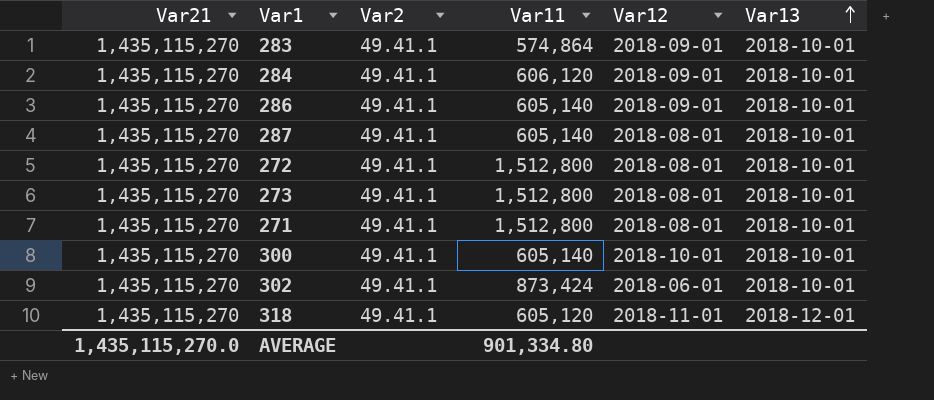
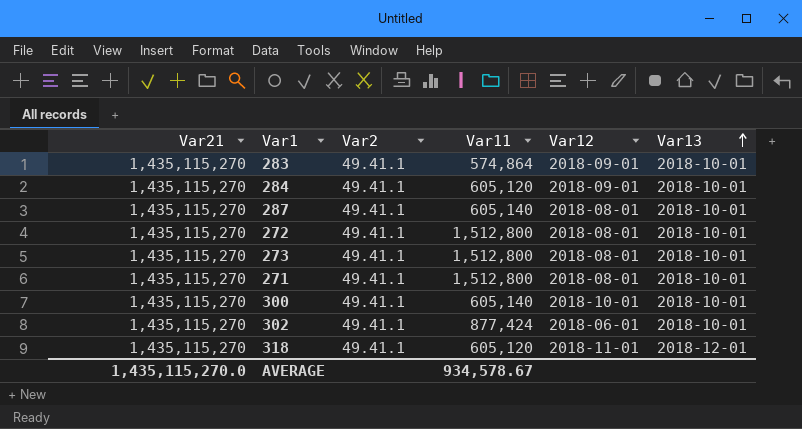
row 286: 1,435,115,270 | 49.41.1 | 605,140 | 2018-09-01 | 2018-10-01 -> none
284 | Var11: 606,120 -> 605,120
302 | Var11: 873,424 -> 877,424
AVERAGE | Var11: 901,334.80 -> 934,578.67

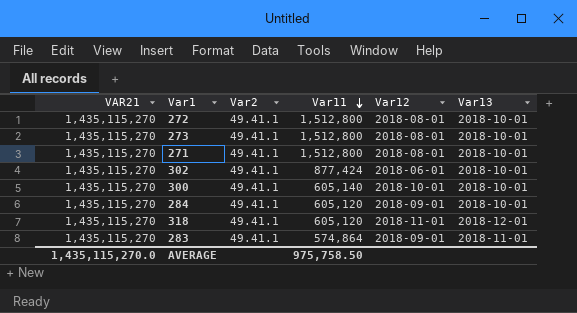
row order: Var13 ascending -> Var11 descending
column name: Var21 -> VAR21
row 287: 1,435,115,270 | 49.41.1 | 605,140 | 2018-08-01 | 2018-10-01 -> none
283 | Var13: 2018-10-01 -> 2018-11-01
AVERAGE | Var11: 934,578.67 -> 975,758.50

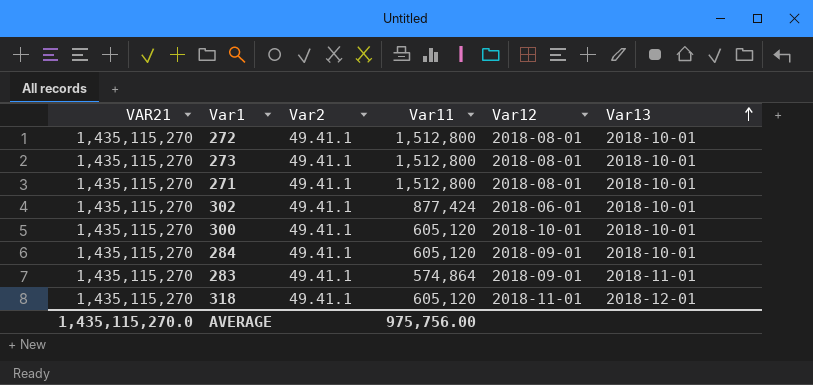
row order: Var11 descending -> Var13 ascending
300 | Var11: 605,140 -> 605,120
AVERAGE | Var11: 975,758.50 -> 975,756.00

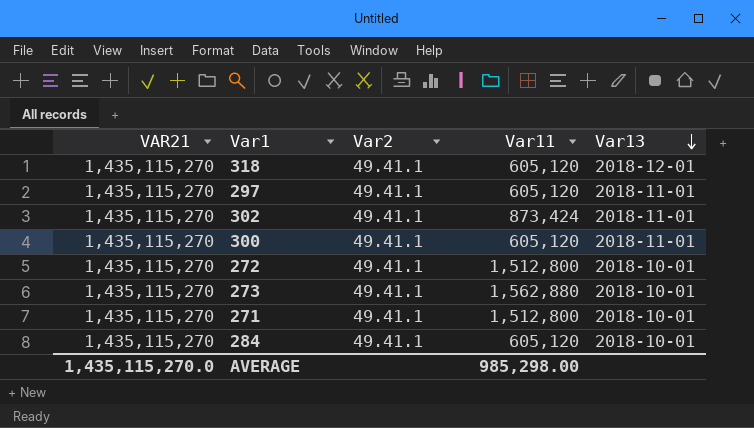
row order: Var13 ascending -> Var13 descending
column Var12 | position: 5 -> none
row 283: 1,435,115,270 | 49.41.1 | 574,864 | 2018-09-01 | 2018-11-01 -> none
row 297: none -> 1,435,115,270 | 49.41.1 | 605,120 | 2018-11-01
302 | Var11: 877,424 -> 873,424
302 | Var13: 2018-10-01 -> 2018-11-01
300 | Var13: 2018-10-01 -> 2018-11-01
273 | Var11: 1,512,800 -> 1,562,880
AVERAGE | Var11: 975,756.00 -> 985,298.00

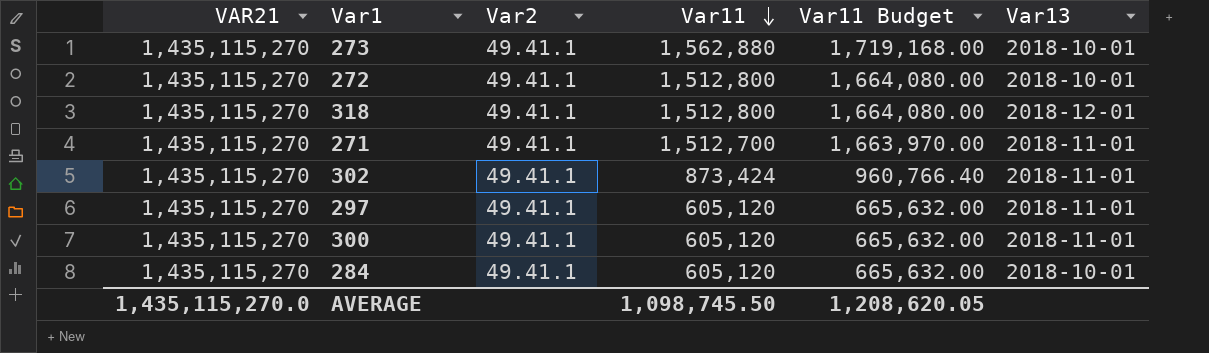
row order: Var13 descending -> Var11 descending
column Var11 Budget | formula: none -> [Var11] * 1.1
318 | Var11: 605,120 -> 1,512,800
271 | Var11: 1,512,800 -> 1,512,700
271 | Var13: 2018-10-01 -> 2018-11-01
AVERAGE | Var11: 985,298.00 -> 1,098,745.50

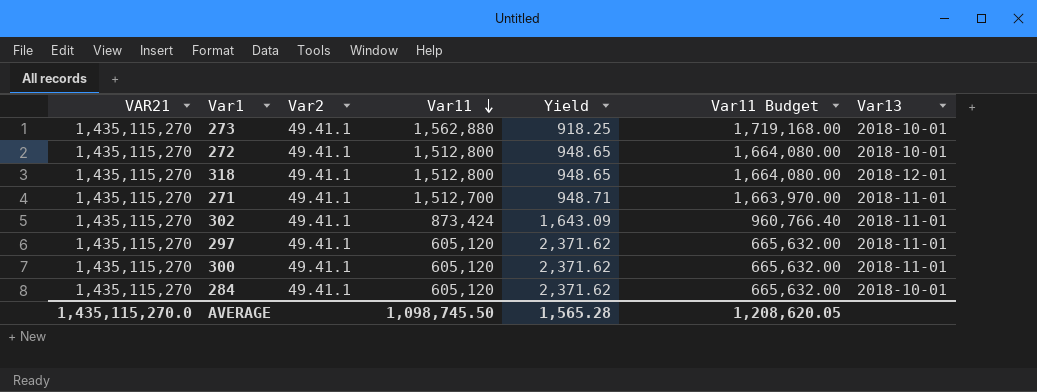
column Yield | formula: none -> [VAR21] / [Var11]

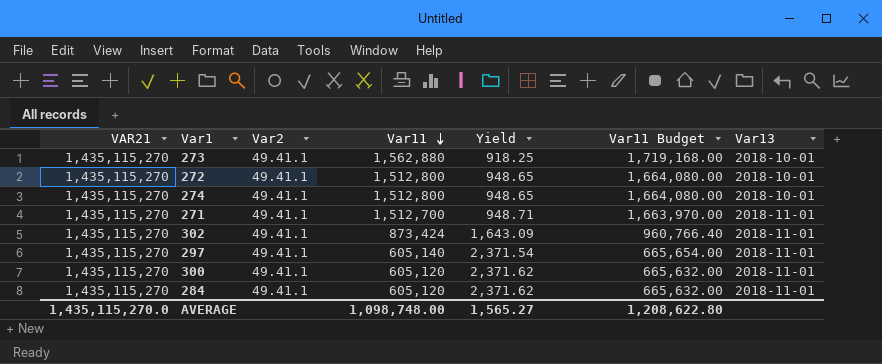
row 318: 1,435,115,270 | 49.41.1 | 1,512,800 | 948.65 | 1,664,080.00 | 2018-12-01 -> none
row 274: none -> 1,435,115,270 | 49.41.1 | 1,512,800 | 948.65 | 1,664,080.00 | 2018-10-01
297 | Var11: 605,120 -> 605,140
297 | Yield: 2,371.62 -> 2,371.54
297 | Var11 Budget: 665,632.00 -> 665,654.00
284 | Var13: 2018-10-01 -> 2018-11-01
AVERAGE | Var11: 1,098,745.50 -> 1,098,748.00
AVERAGE | Yield: 1,565.28 -> 1,565.27
AVERAGE | Var11 Budget: 1,208,620.05 -> 1,208,622.80

